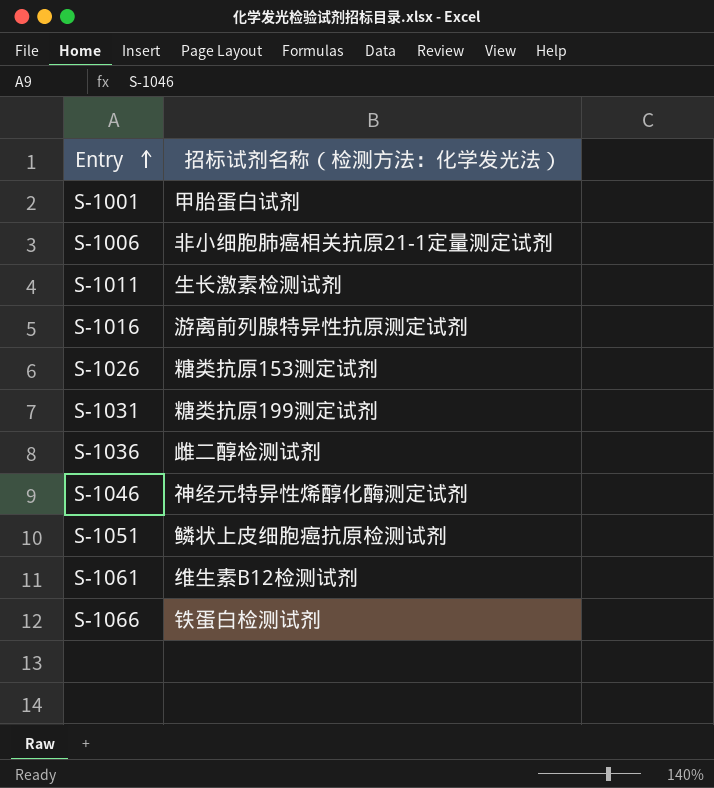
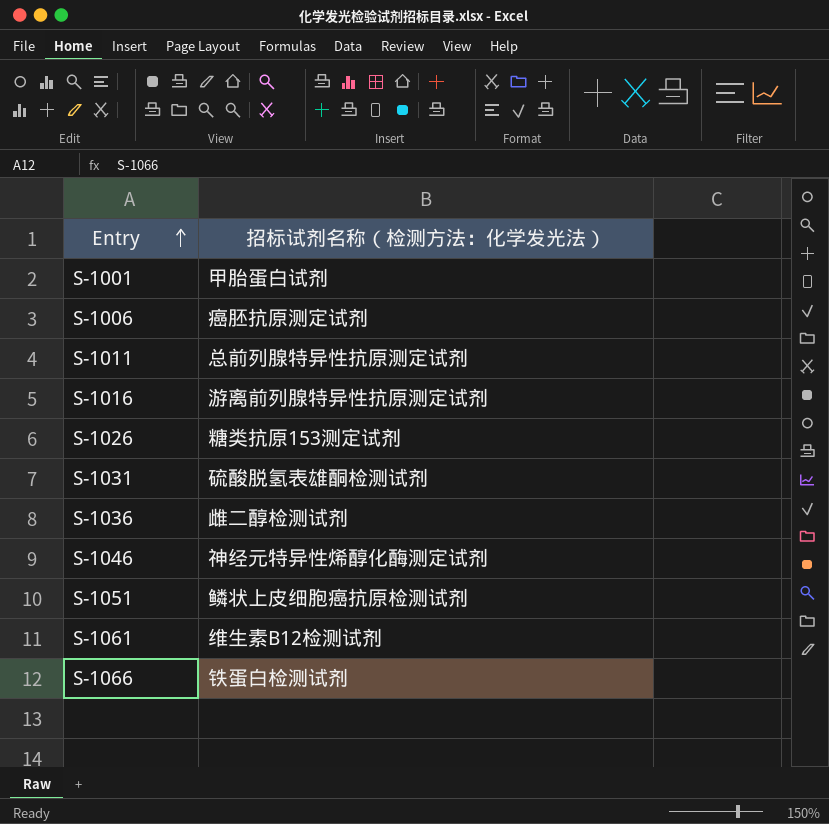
S-1006 | 招标试剂名称（检测方法：化学发光法）: 非小细胞肺癌相关抗原21-1定量测定试剂 -> 癌胚抗原测定试剂
S-1011 | 招标试剂名称（检测方法：化学发光法）: 生长激素检测试剂 -> 总前列腺特异性抗原测定试剂
S-1031 | 招标试剂名称（检测方法：化学发光法）: 糖类抗原199测定试剂 -> 硫酸脱氢表雄酮检测试剂

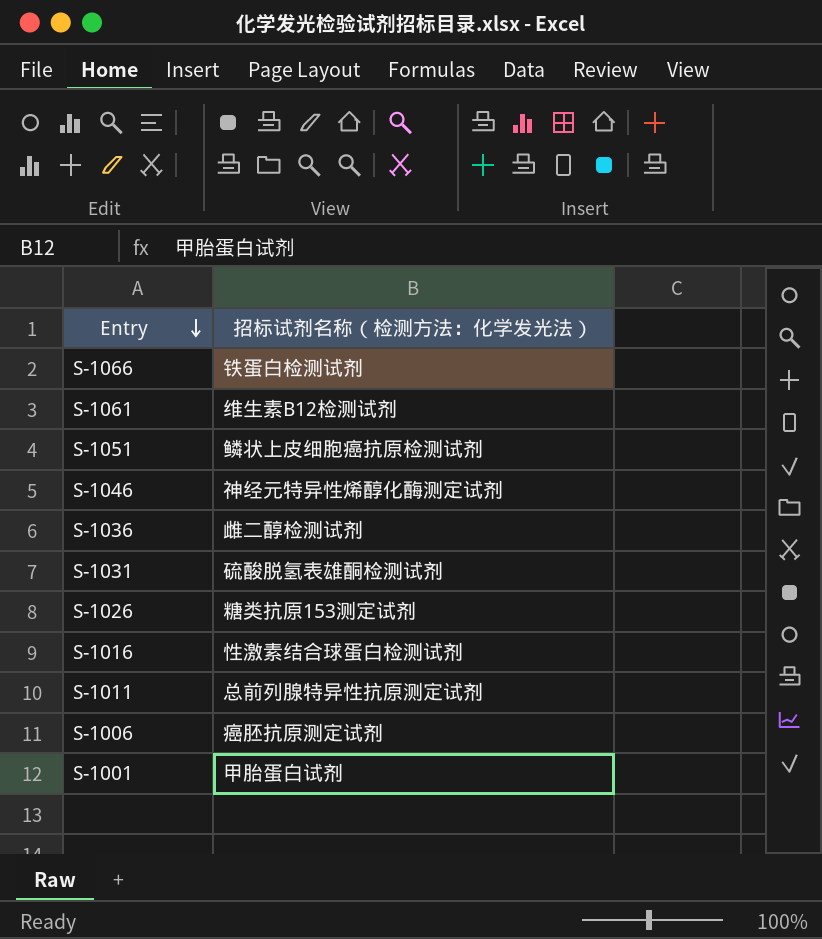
row order: Entry ascending -> Entry descending
S-1016 | 招标试剂名称（检测方法：化学发光法）: 游离前列腺特异性抗原测定试剂 -> 性激素结合球蛋白检测试剂

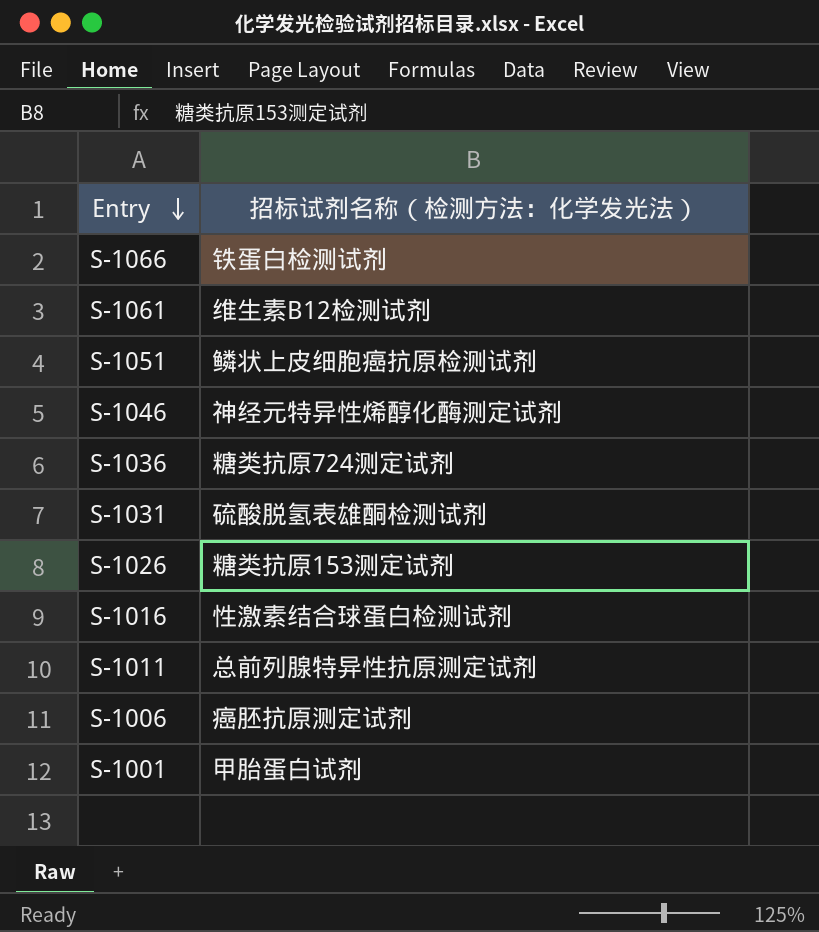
S-1036 | 招标试剂名称（检测方法：化学发光法）: 雌二醇检测试剂 -> 糖类抗原724测定试剂

